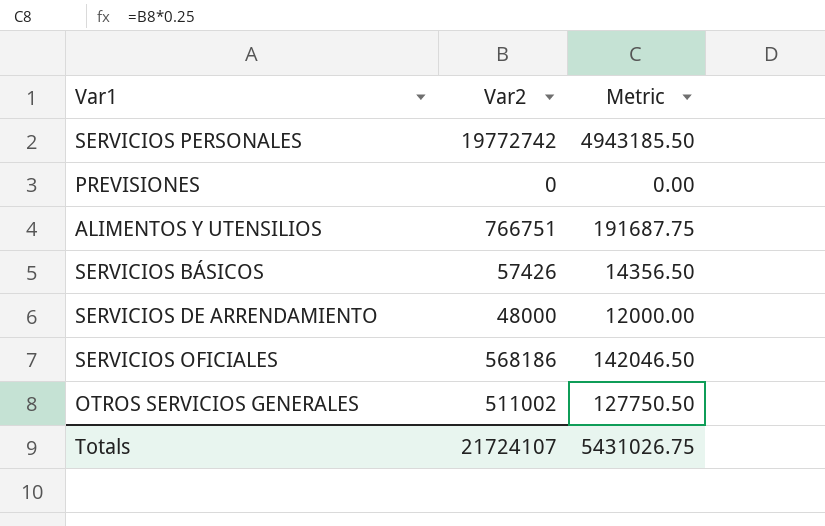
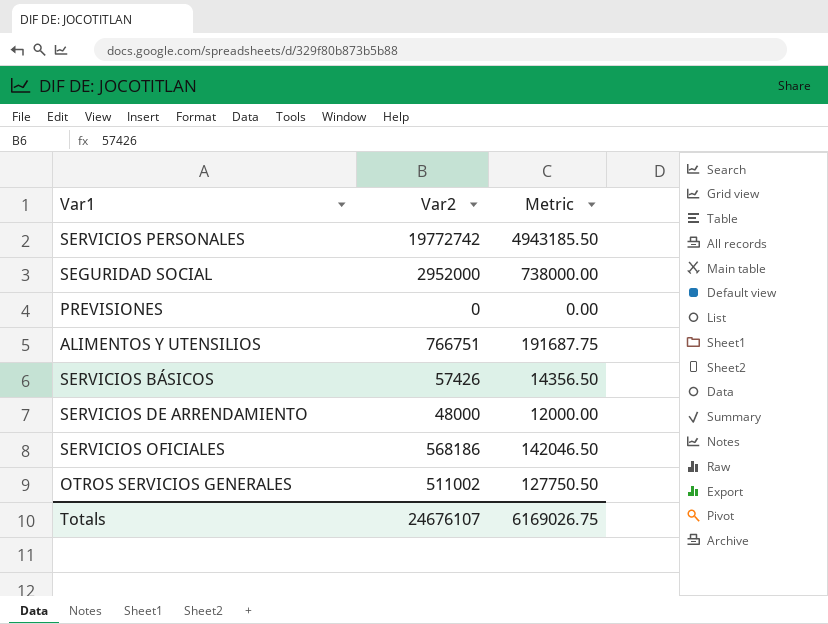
row SEGURIDAD SOCIAL: none -> 2952000 | 738000.00
Totals | Var2: 21724107 -> 24676107
Totals | Metric: 5431026.75 -> 6169026.75

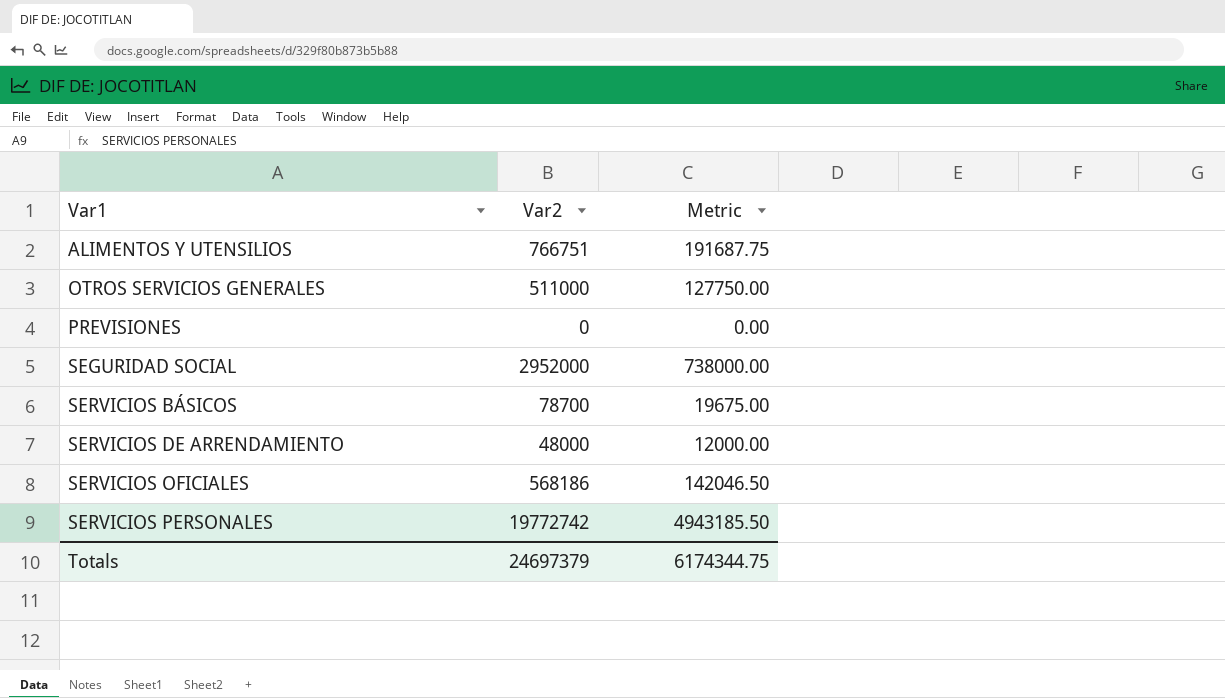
row order: none -> Var1 ascending
OTROS SERVICIOS GENERALES | Var2: 511002 -> 511000
OTROS SERVICIOS GENERALES | Metric: 127750.50 -> 127750.00
SERVICIOS BÁSICOS | Var2: 57426 -> 78700
SERVICIOS BÁSICOS | Metric: 14356.50 -> 19675.00
Totals | Var2: 24676107 -> 24697379
Totals | Metric: 6169026.75 -> 6174344.75

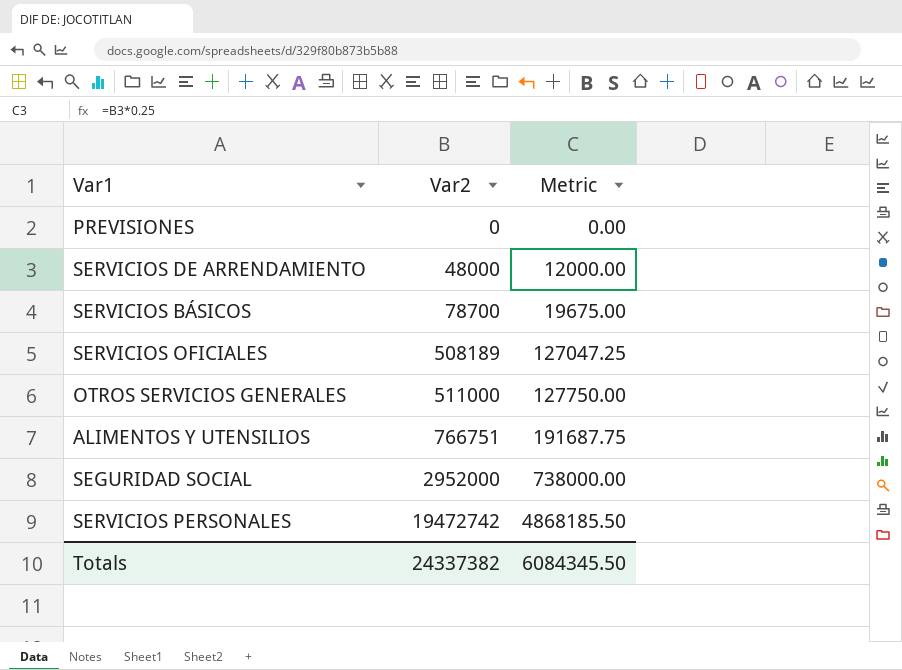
row order: Var1 ascending -> Var2 ascending
SERVICIOS OFICIALES | Var2: 568186 -> 508189
SERVICIOS OFICIALES | Metric: 142046.50 -> 127047.25
SERVICIOS PERSONALES | Var2: 19772742 -> 19472742
SERVICIOS PERSONALES | Metric: 4943185.50 -> 4868185.50
Totals | Var2: 24697379 -> 24337382
Totals | Metric: 6174344.75 -> 6084345.50

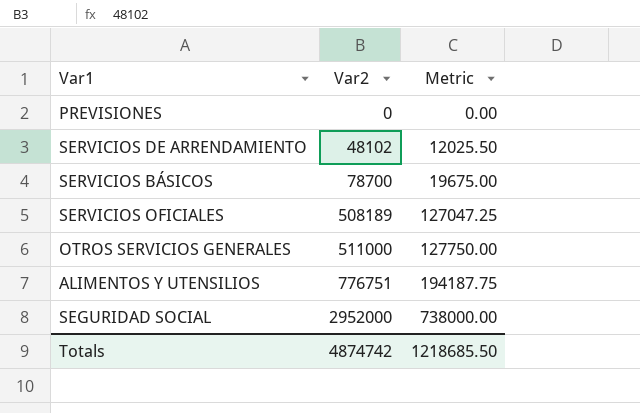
row SERVICIOS PERSONALES: 19472742 | 4868185.50 -> none
SERVICIOS DE ARRENDAMIENTO | Var2: 48000 -> 48102
SERVICIOS DE ARRENDAMIENTO | Metric: 12000.00 -> 12025.50
ALIMENTOS Y UTENSILIOS | Var2: 766751 -> 776751
ALIMENTOS Y UTENSILIOS | Metric: 191687.75 -> 194187.75
Totals | Var2: 24337382 -> 4874742
Totals | Metric: 6084345.50 -> 1218685.50

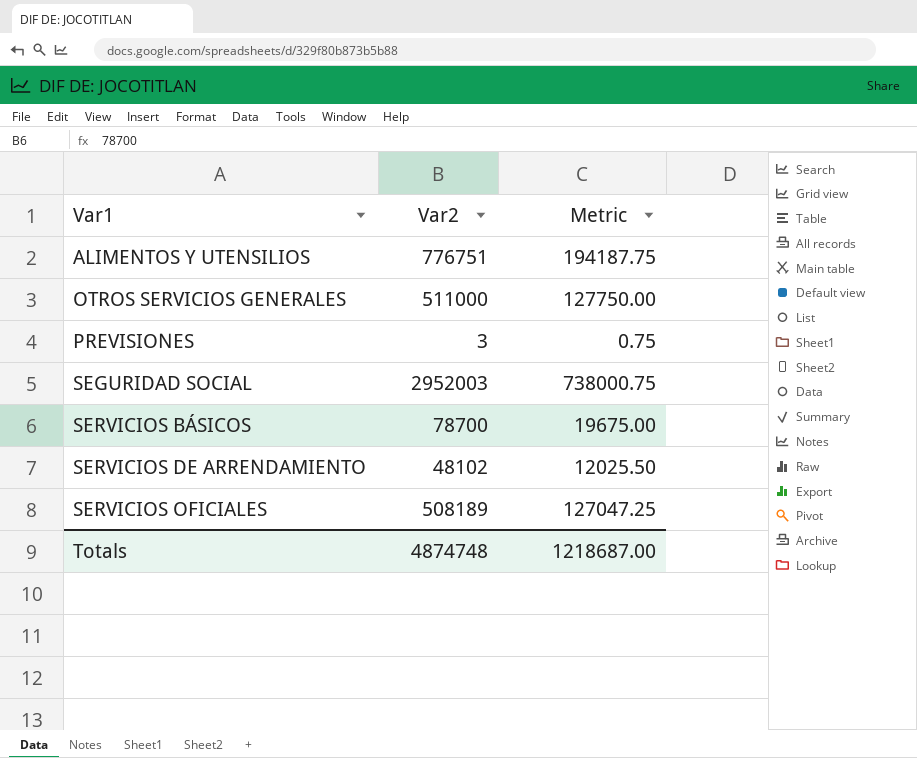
row order: Var2 ascending -> Var1 ascending
PREVISIONES | Var2: 0 -> 3
PREVISIONES | Metric: 0.00 -> 0.75
SEGURIDAD SOCIAL | Var2: 2952000 -> 2952003
SEGURIDAD SOCIAL | Metric: 738000.00 -> 738000.75
Totals | Var2: 4874742 -> 4874748
Totals | Metric: 1218685.50 -> 1218687.00

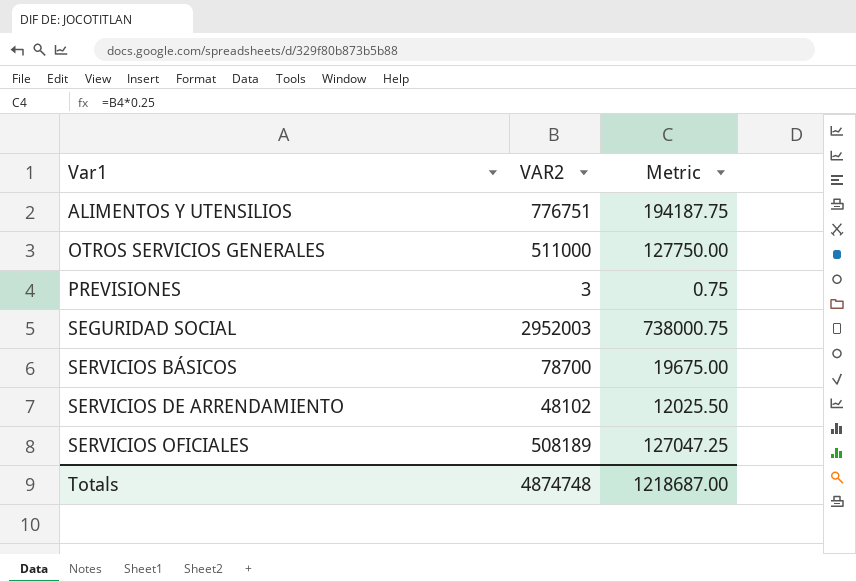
column name: Var2 -> VAR2

